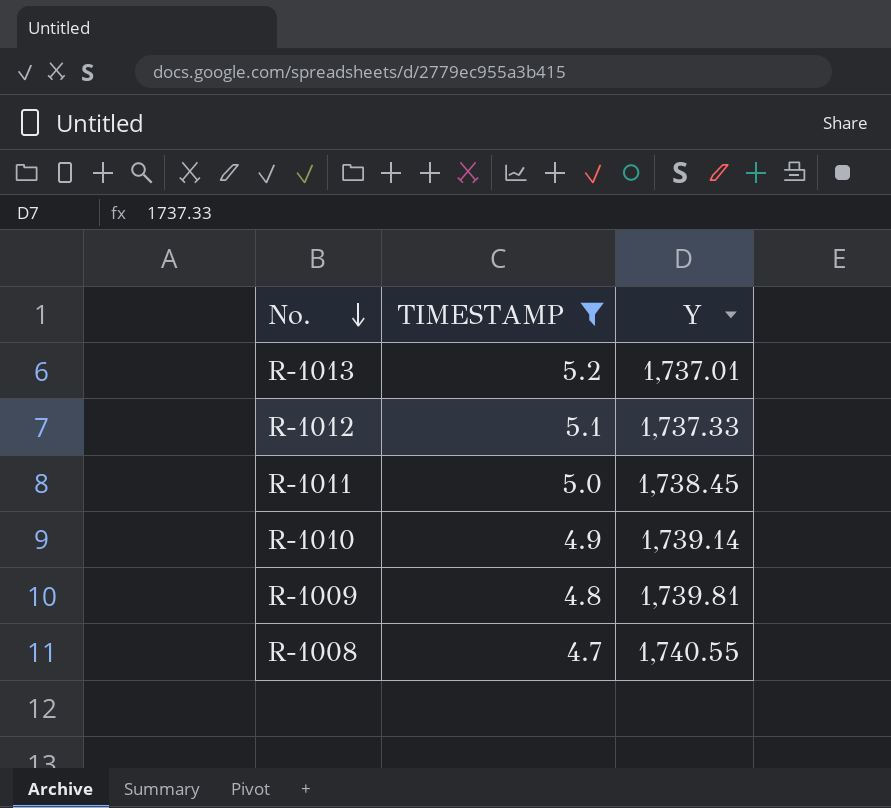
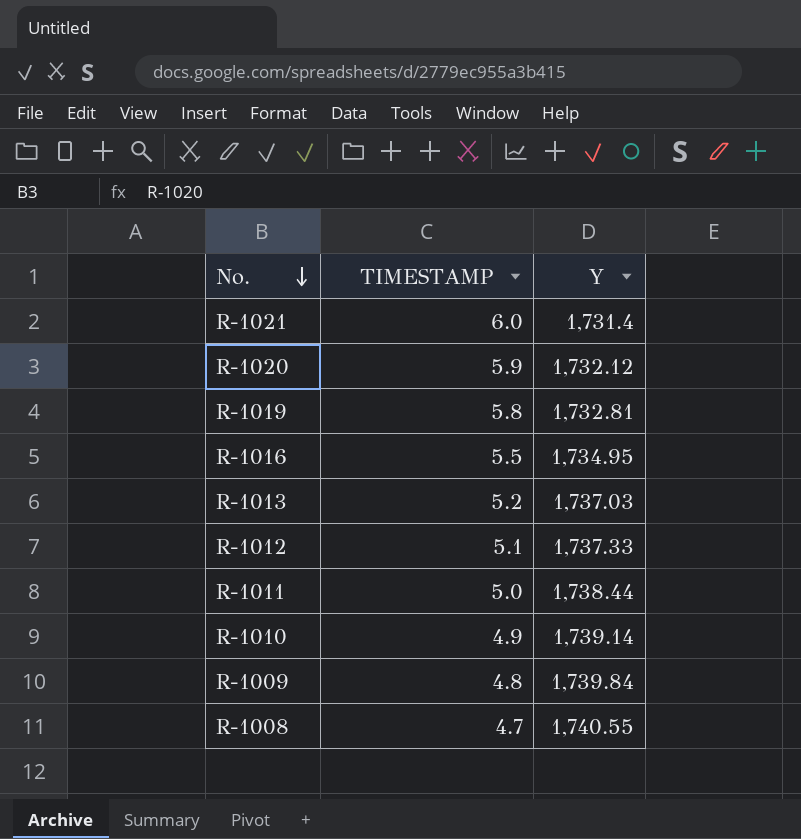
filter: TIMESTAMP <= 5.2 -> none
R-1013 | Y: 1,737.01 -> 1,737.03
R-1011 | Y: 1,738.45 -> 1,738.44
R-1009 | Y: 1,739.81 -> 1,739.84

